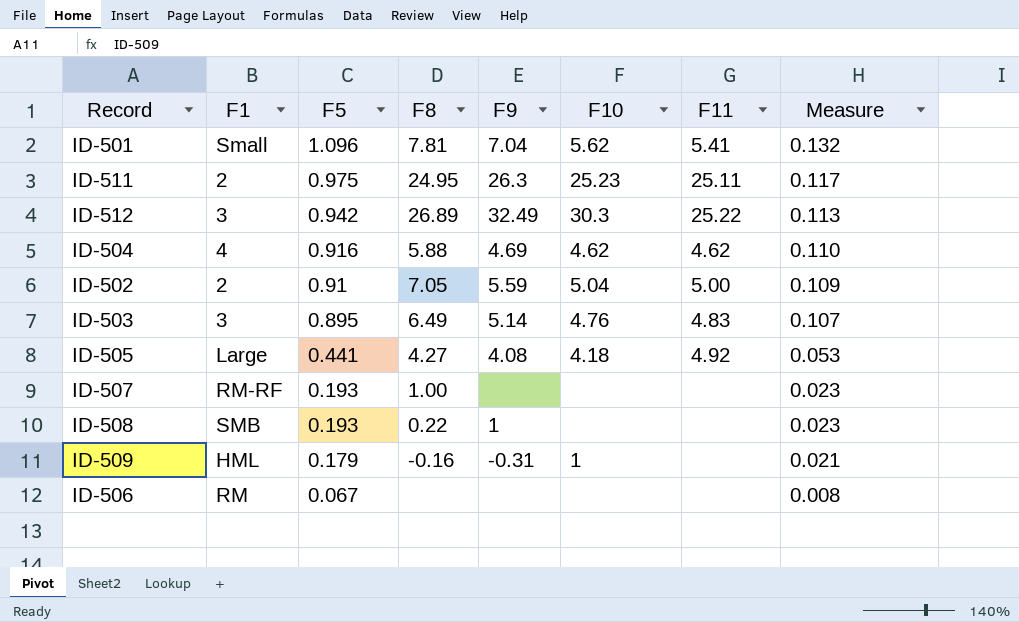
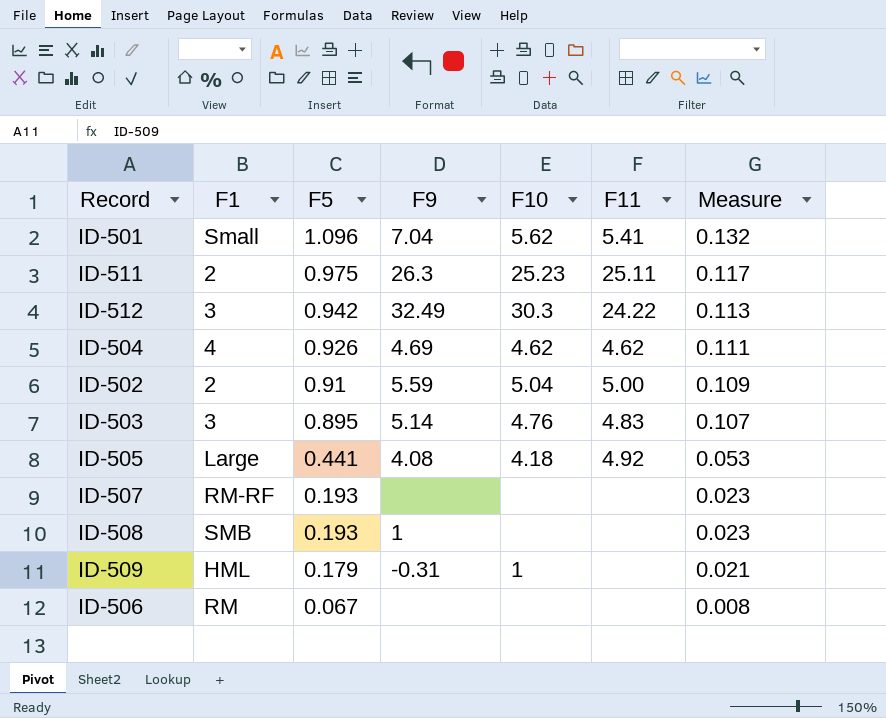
column F8 | position: 4 -> none
ID-512 | F11: 25.22 -> 24.22
ID-504 | F5: 0.916 -> 0.926
ID-504 | Measure: 0.110 -> 0.111

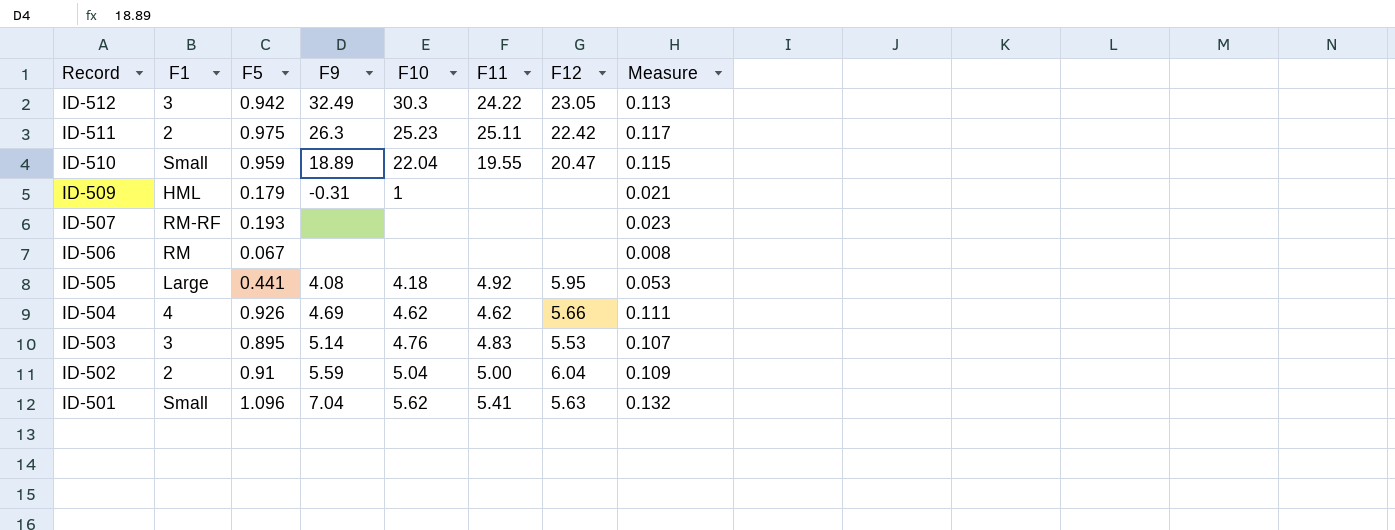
row order: F5 descending -> Record descending
column F12 | position: none -> 7
row ID-508: SMB | 0.193 | 1 | none | none | 0.023 -> none
row ID-510: none -> Small | 0.959 | 18.89 | 22.04 | 19.55 | 20.47 | 0.115

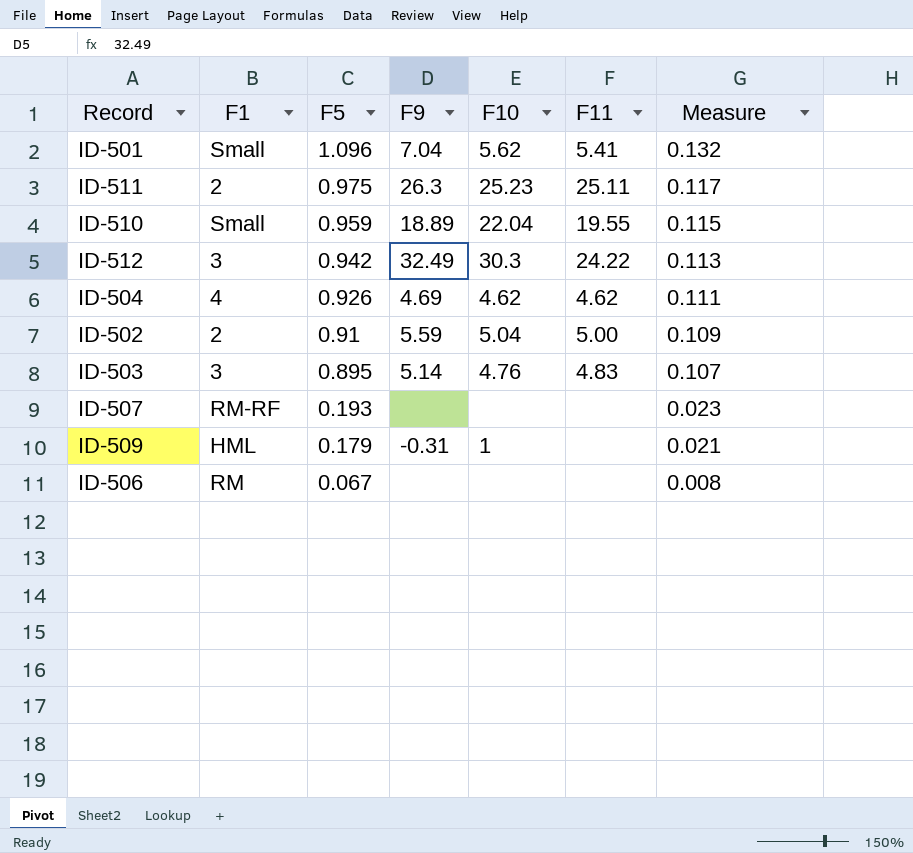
row order: Record descending -> F5 descending
column F12 | position: 7 -> none
row ID-505: Large | 0.441 | 4.08 | 4.18 | 4.92 | 5.95 | 0.053 -> none

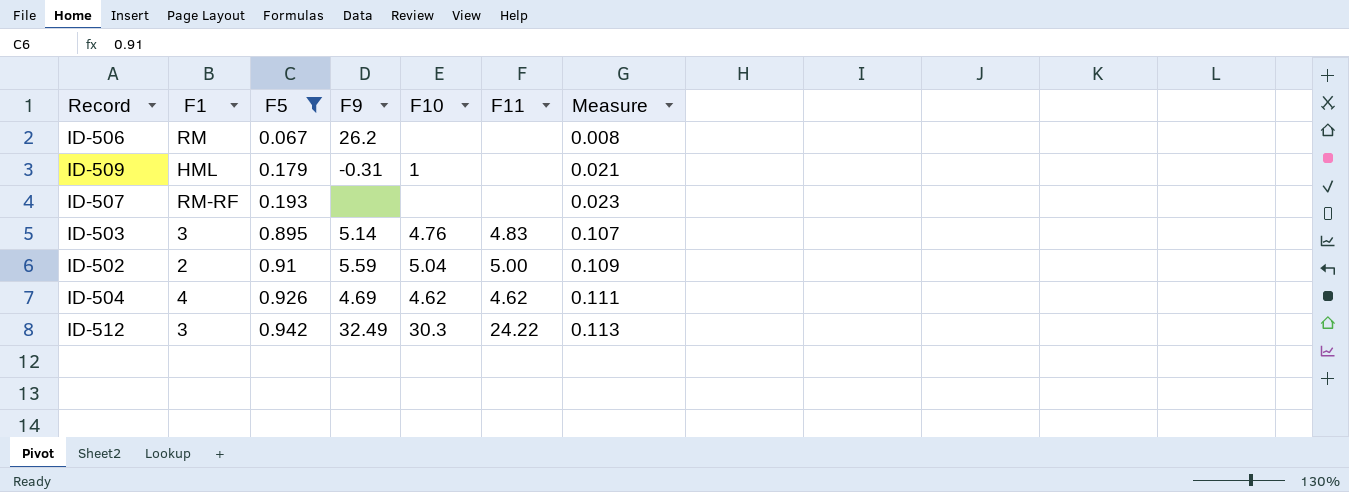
filter: none -> F5 <= 0.942
row order: F5 descending -> F5 ascending
ID-506 | F9: none -> 26.2

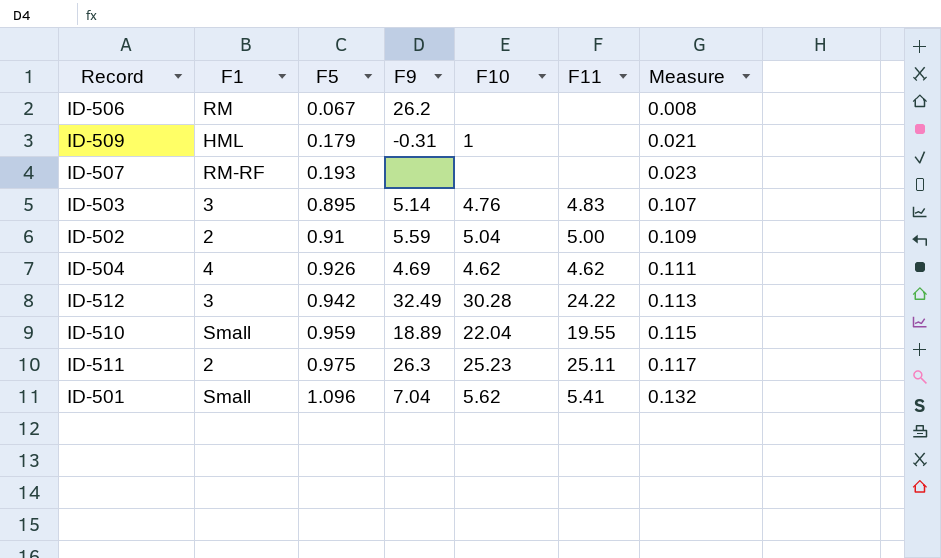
filter: F5 <= 0.942 -> none
ID-512 | F10: 30.3 -> 30.28

